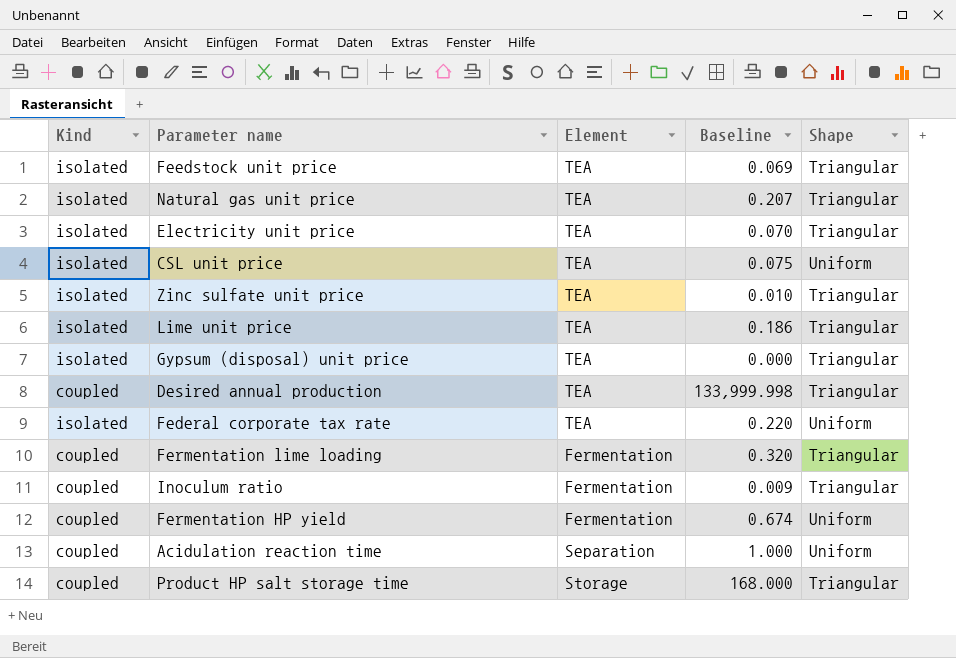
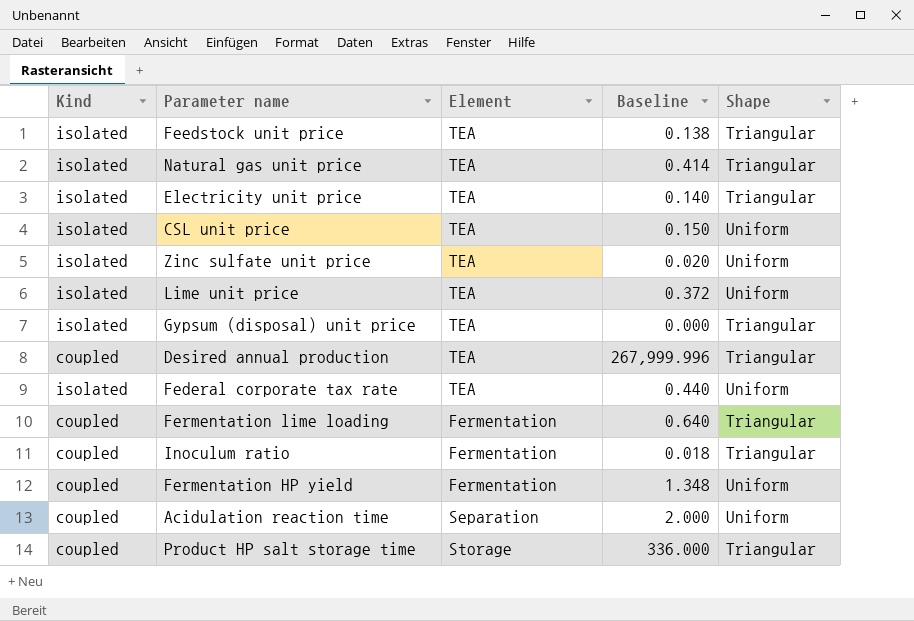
Feedstock unit price | Baseline: 0.069 -> 0.138
Natural gas unit price | Baseline: 0.207 -> 0.414
Electricity unit price | Baseline: 0.070 -> 0.140
CSL unit price | Baseline: 0.075 -> 0.150
Zinc sulfate unit price | Baseline: 0.010 -> 0.020
Zinc sulfate unit price | Shape: Triangular -> Uniform
Lime unit price | Baseline: 0.186 -> 0.372
Lime unit price | Shape: Triangular -> Uniform
Desired annual production | Baseline: 133,999.998 -> 267,999.996
Federal corporate tax rate | Baseline: 0.220 -> 0.440
Fermentation lime loading | Baseline: 0.320 -> 0.640
Inoculum ratio | Baseline: 0.009 -> 0.018
Fermentation HP yield | Baseline: 0.674 -> 1.348
Acidulation reaction time | Baseline: 1.000 -> 2.000
Product HP salt storage time | Baseline: 168.000 -> 336.000

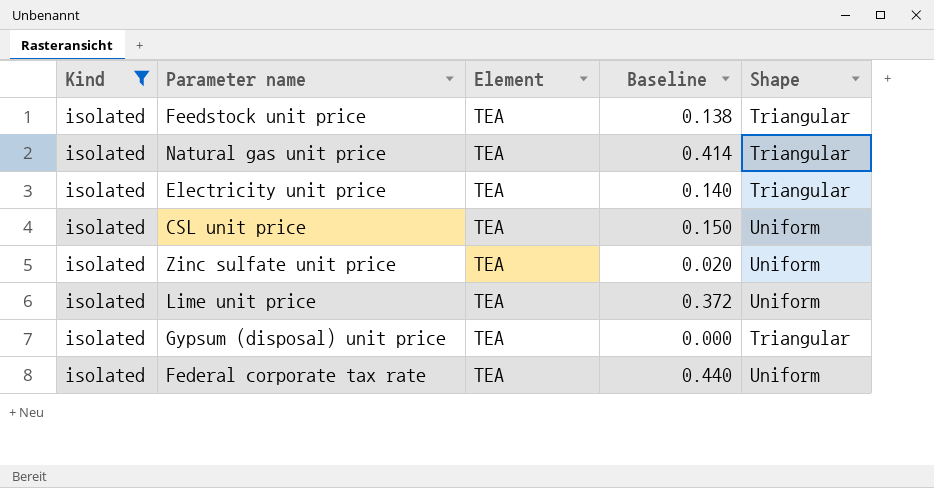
filter: none -> Kind = isolated

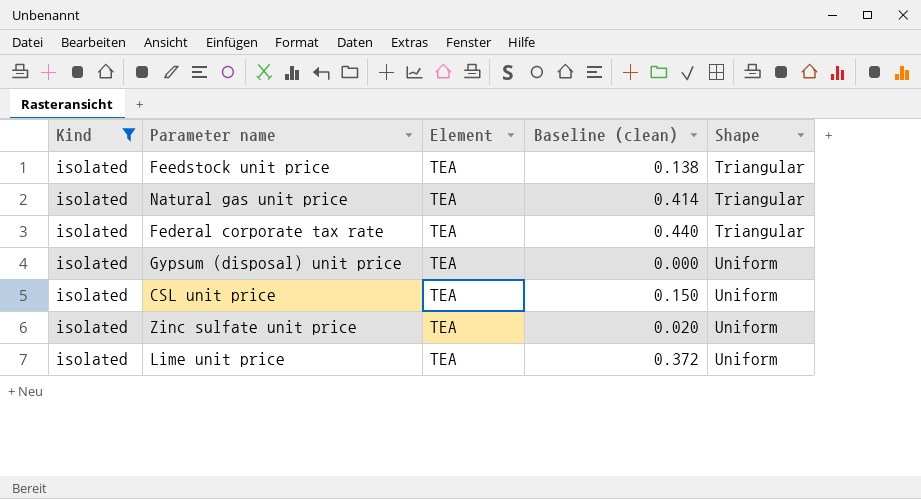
row order: none -> Shape ascending
column name: Baseline -> Baseline (clean)
row Electricity unit price: isolated | TEA | 0.140 | Triangular -> none
Federal corporate tax rate | Shape: Uniform -> Triangular
Gypsum (disposal) unit price | Shape: Triangular -> Uniform

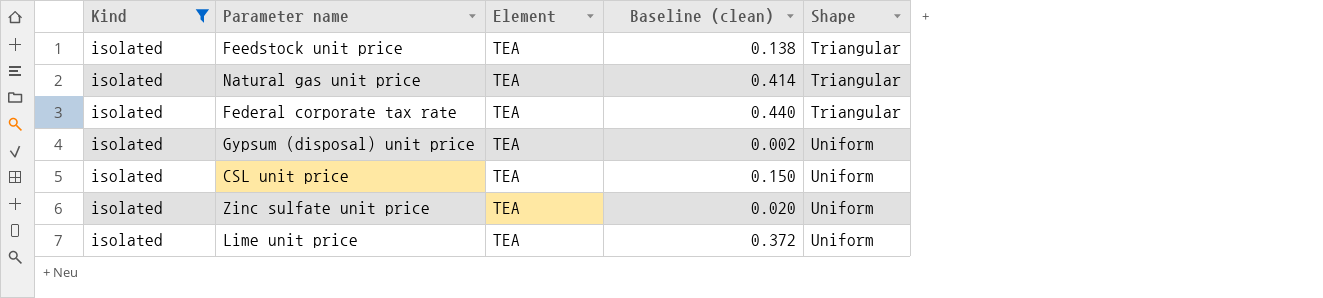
Gypsum (disposal) unit price | Baseline (clean): 0.000 -> 0.002

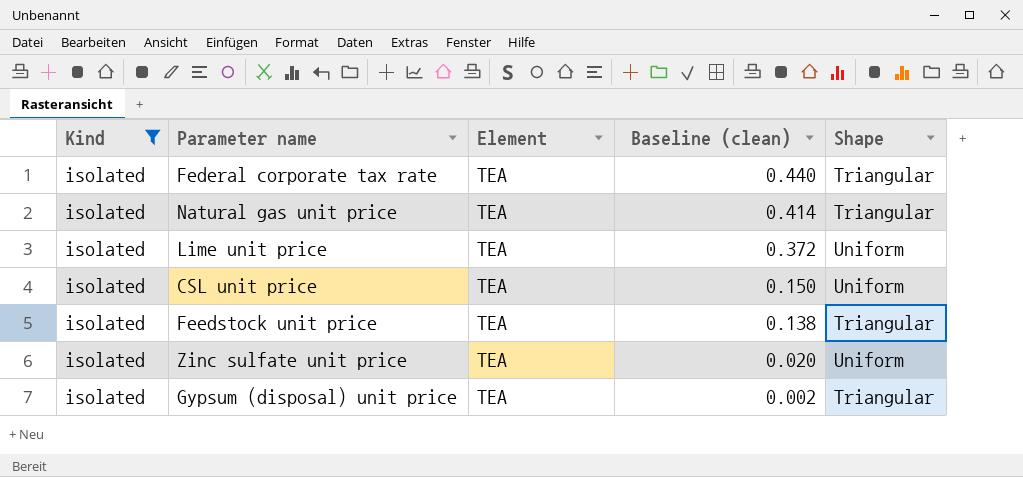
row order: Shape ascending -> Baseline (clean) descending
Gypsum (disposal) unit price | Shape: Uniform -> Triangular

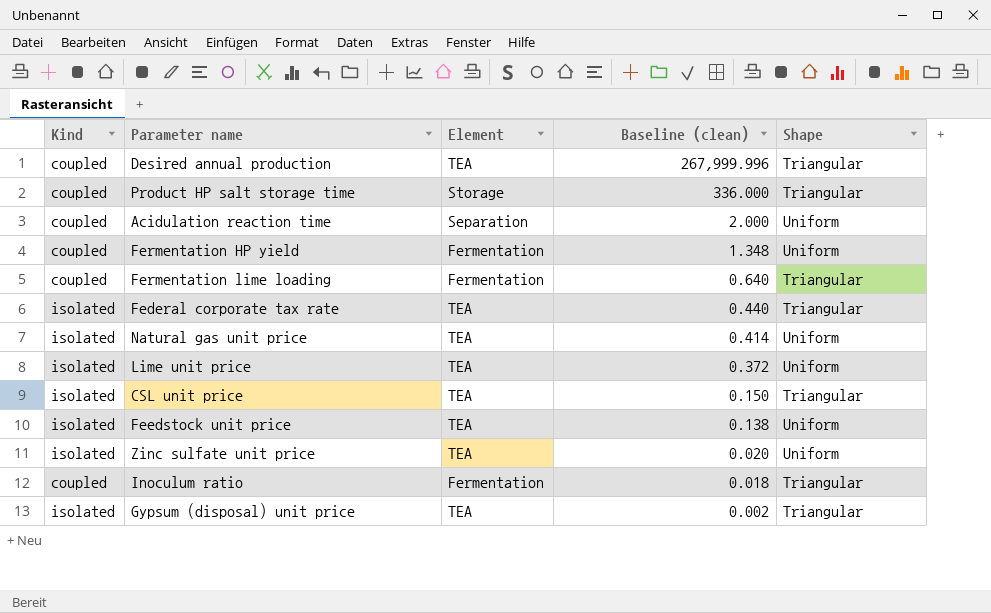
filter: Kind = isolated -> none
Natural gas unit price | Shape: Triangular -> Uniform
CSL unit price | Shape: Uniform -> Triangular
Feedstock unit price | Shape: Triangular -> Uniform

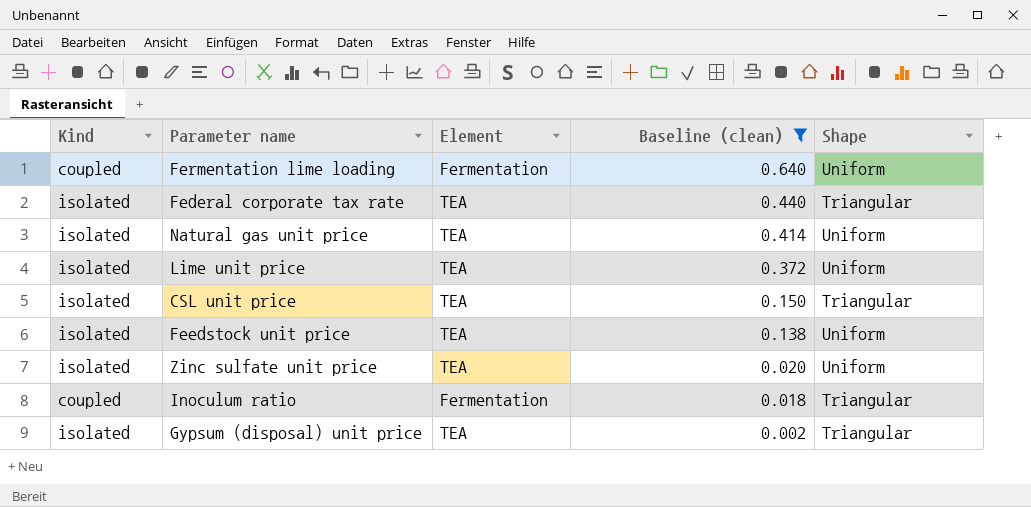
filter: none -> Baseline (clean) <= 0.640
Fermentation lime loading | Shape: Triangular -> Uniform

